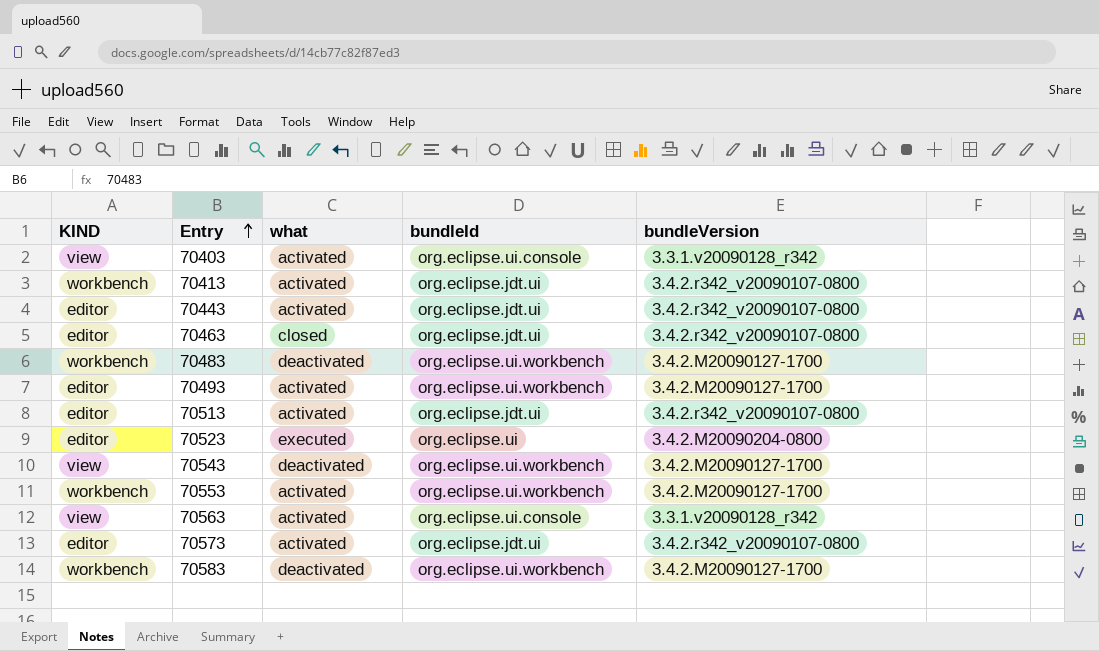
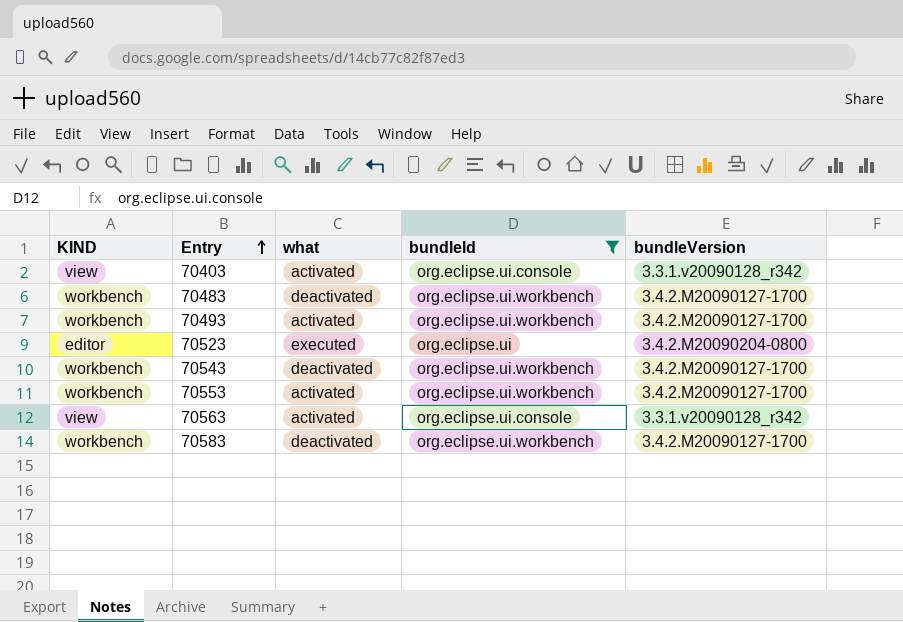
filter: none -> bundleId != org.eclipse.jdt.ui
70493 | KIND: editor -> workbench
70543 | KIND: view -> workbench

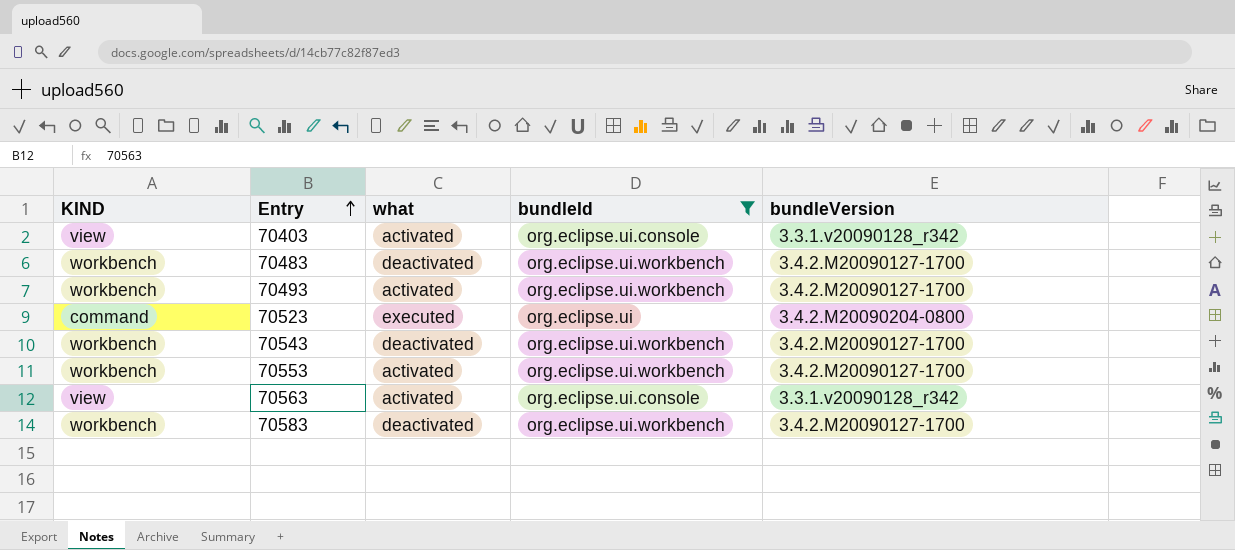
70523 | KIND: editor -> command

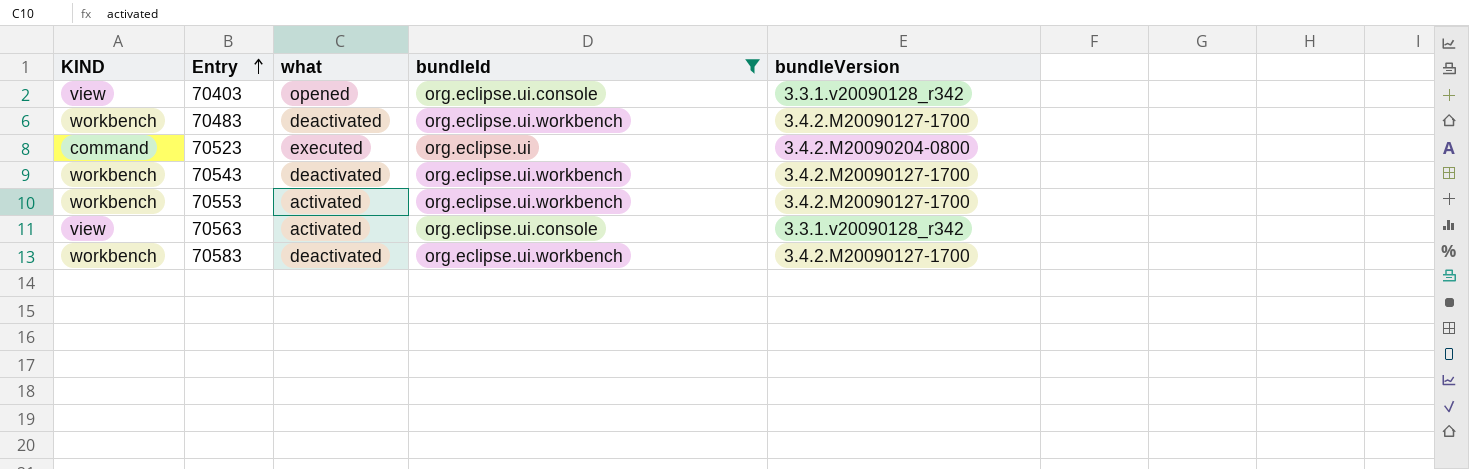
row 70493: workbench | activated | org.eclipse.ui.workbench | 3.4.2.M20090127-1700 -> none
70403 | what: activated -> opened

